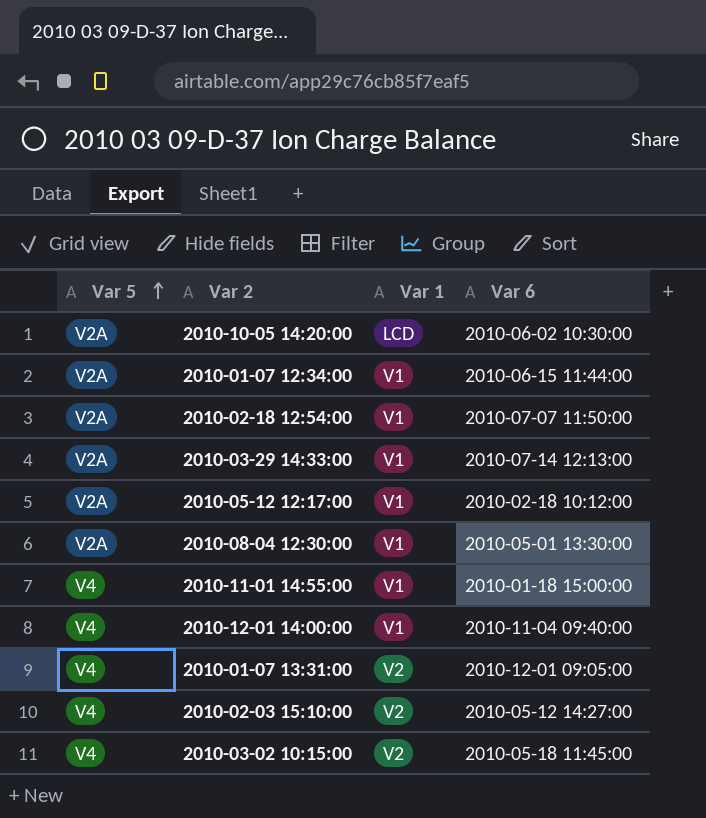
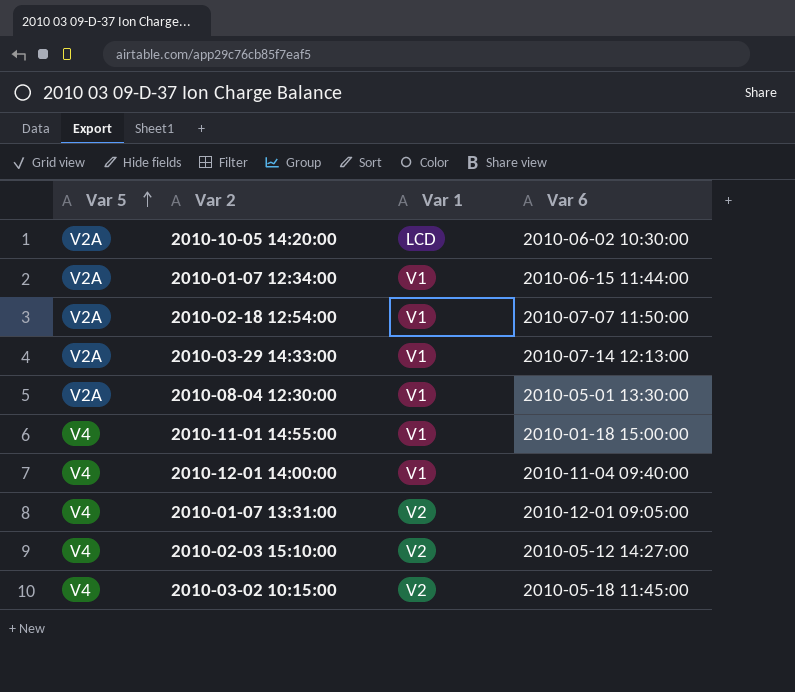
row 2010-05-12 12:17:00: V2A | V1 | 2010-02-18 10:12:00 -> none

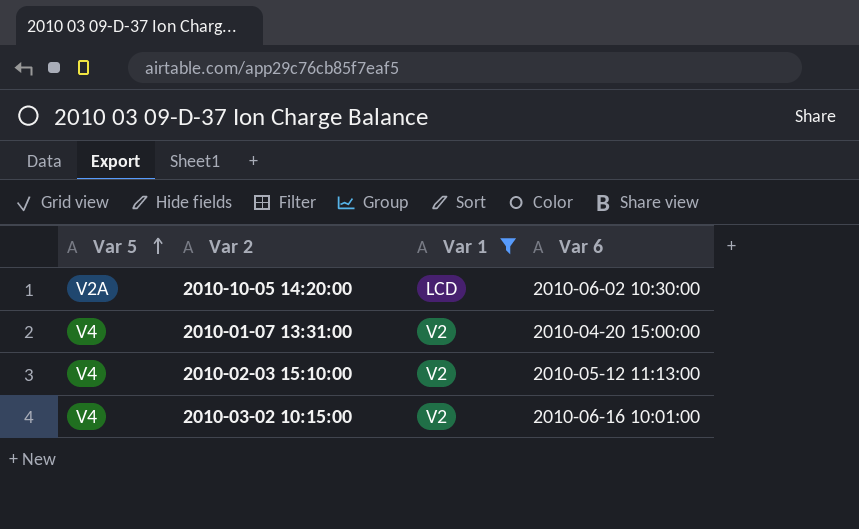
filter: none -> Var 1 != V1
2010-01-07 13:31:00 | Var 6: 2010-12-01 09:05:00 -> 2010-04-20 15:00:00
2010-02-03 15:10:00 | Var 6: 2010-05-12 14:27:00 -> 2010-05-12 11:13:00
2010-03-02 10:15:00 | Var 6: 2010-05-18 11:45:00 -> 2010-06-16 10:01:00

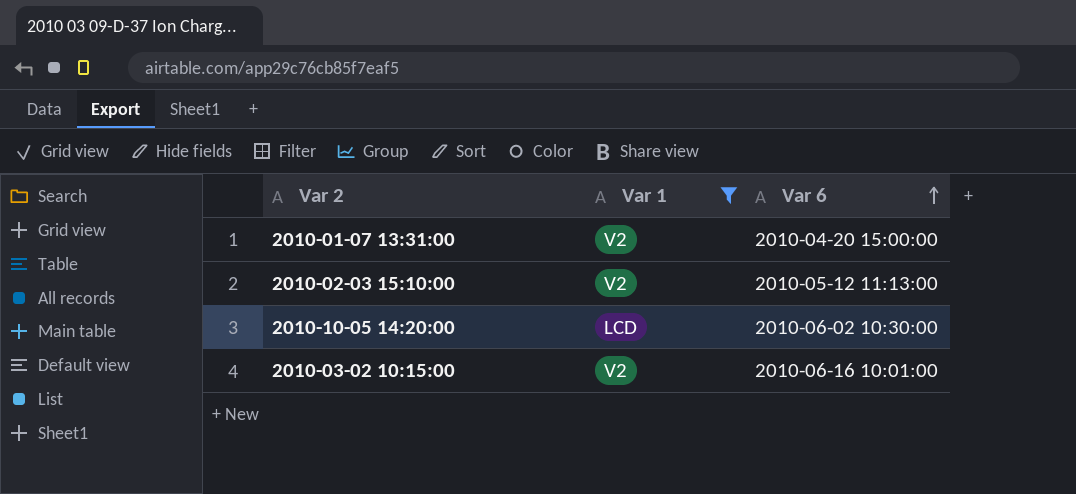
row order: Var 5 ascending -> Var 6 ascending
column Var 5 | position: 1 -> none

